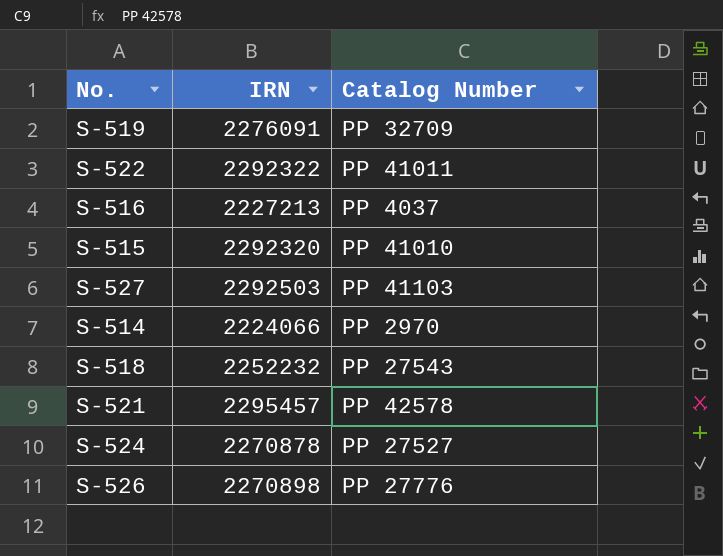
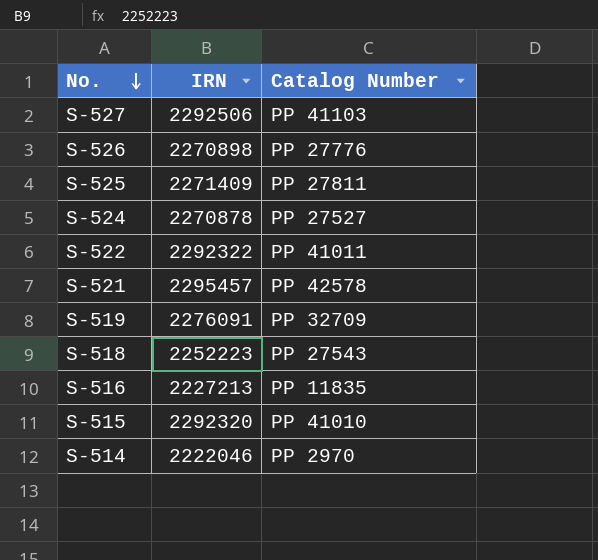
row order: none -> No. descending
S-527 | IRN: 2292503 -> 2292506
row S-525: none -> 2271409 | PP 27811
S-518 | IRN: 2252232 -> 2252223
S-516 | Catalog Number: PP 4037 -> PP 11835
S-514 | IRN: 2224066 -> 2222046

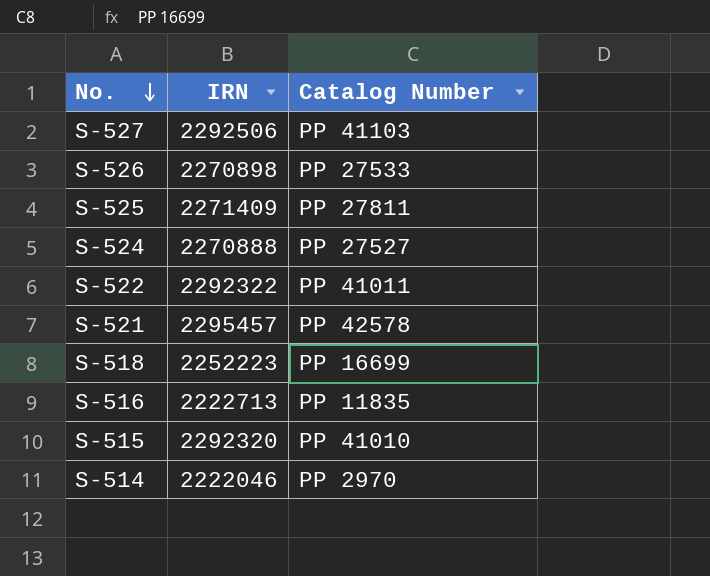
row S-519: 2276091 | PP 32709 -> none
S-526 | Catalog Number: PP 27776 -> PP 27533
S-524 | IRN: 2270878 -> 2270888
S-518 | Catalog Number: PP 27543 -> PP 16699
S-516 | IRN: 2227213 -> 2222713

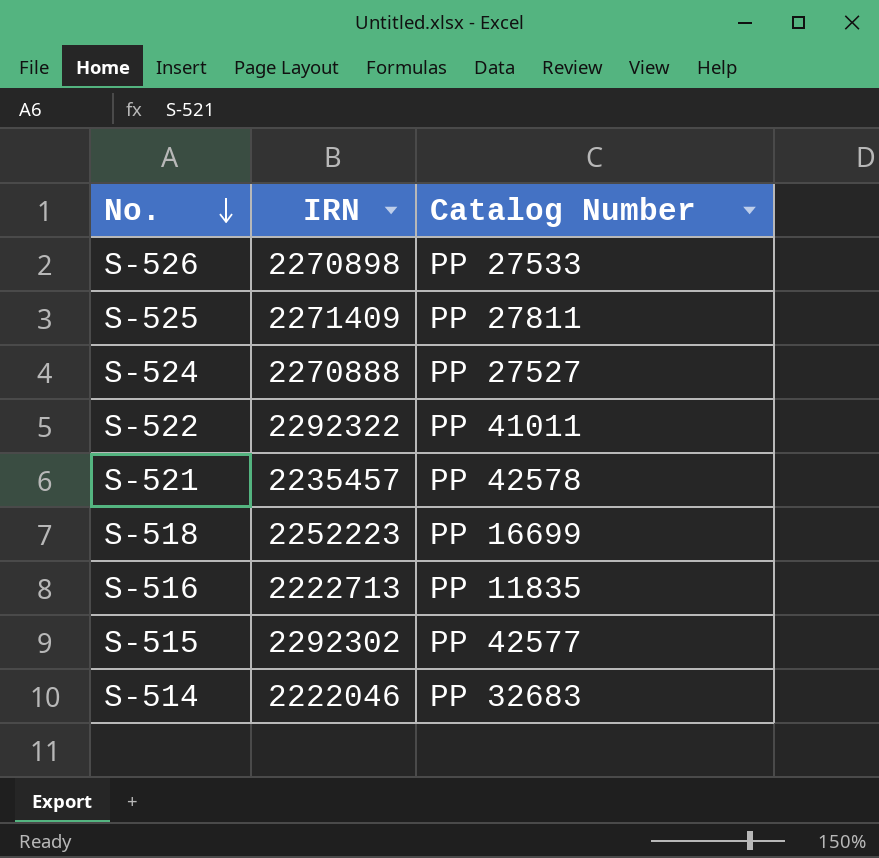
row S-527: 2292506 | PP 41103 -> none
S-521 | IRN: 2295457 -> 2235457
S-515 | IRN: 2292320 -> 2292302
S-515 | Catalog Number: PP 41010 -> PP 42577
S-514 | Catalog Number: PP 2970 -> PP 32683

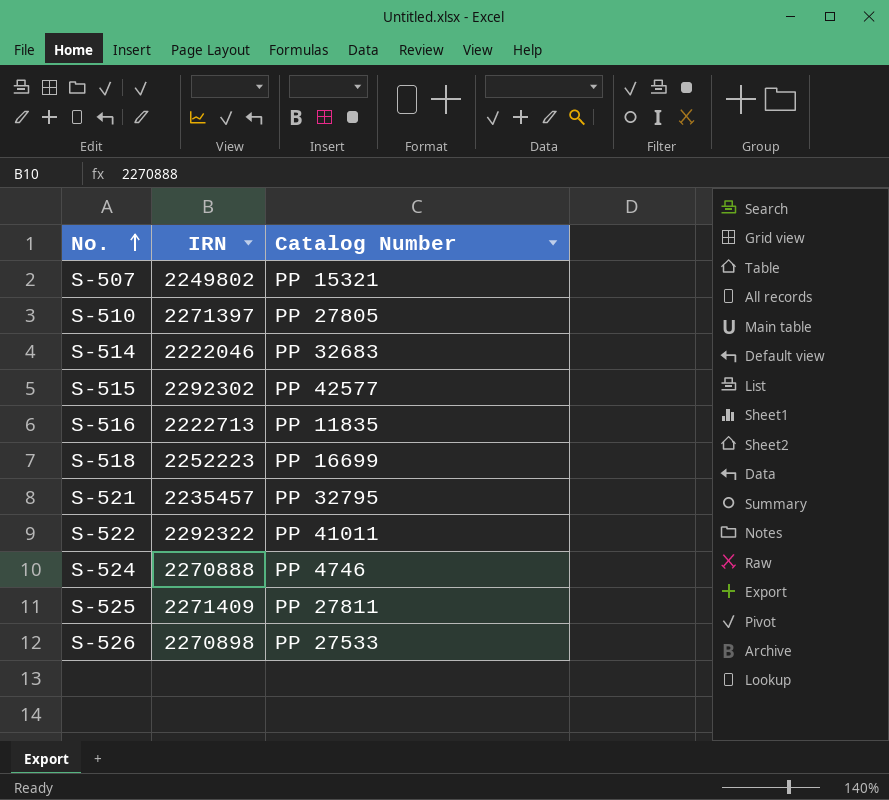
row order: No. descending -> No. ascending
row S-507: none -> 2249802 | PP 15321
row S-510: none -> 2271397 | PP 27805
S-521 | Catalog Number: PP 42578 -> PP 32795
S-524 | Catalog Number: PP 27527 -> PP 4746

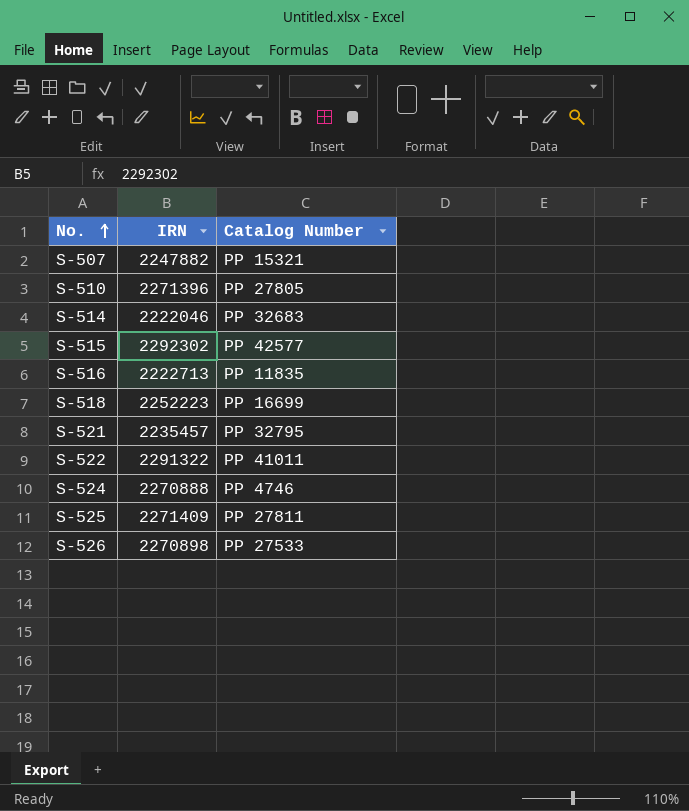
S-507 | IRN: 2249802 -> 2247882
S-510 | IRN: 2271397 -> 2271396
S-522 | IRN: 2292322 -> 2291322

